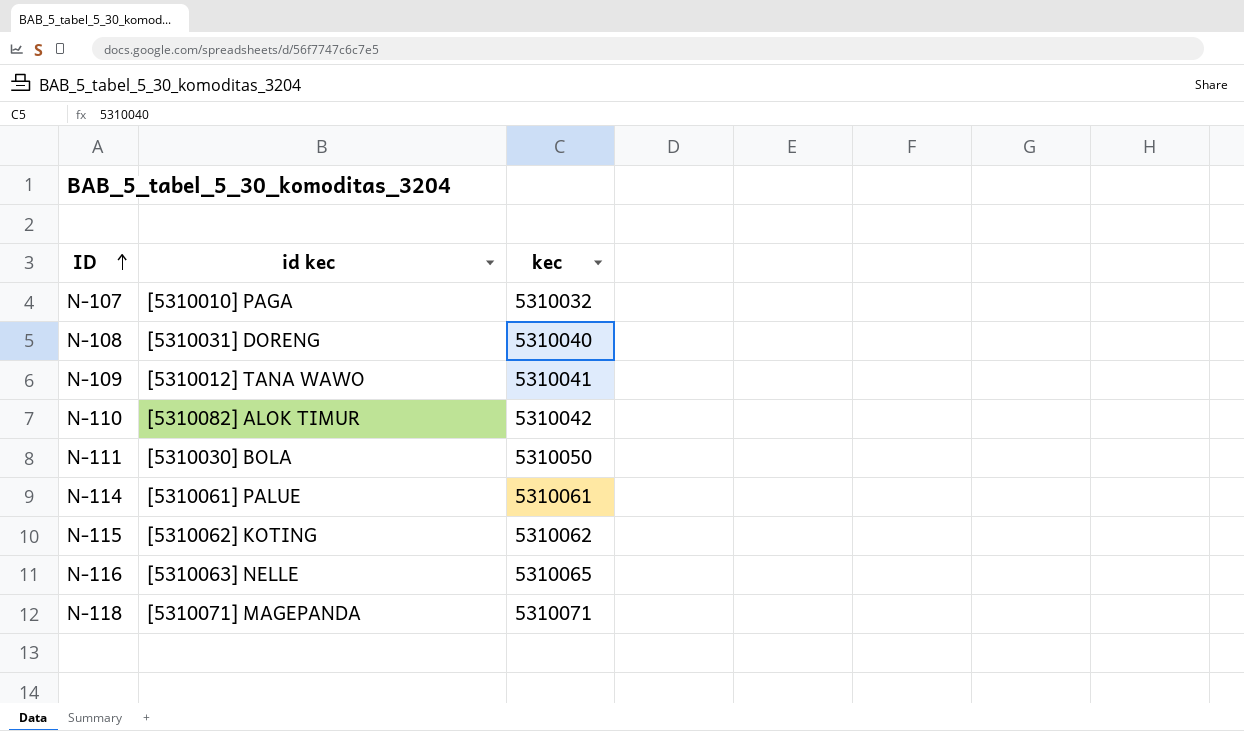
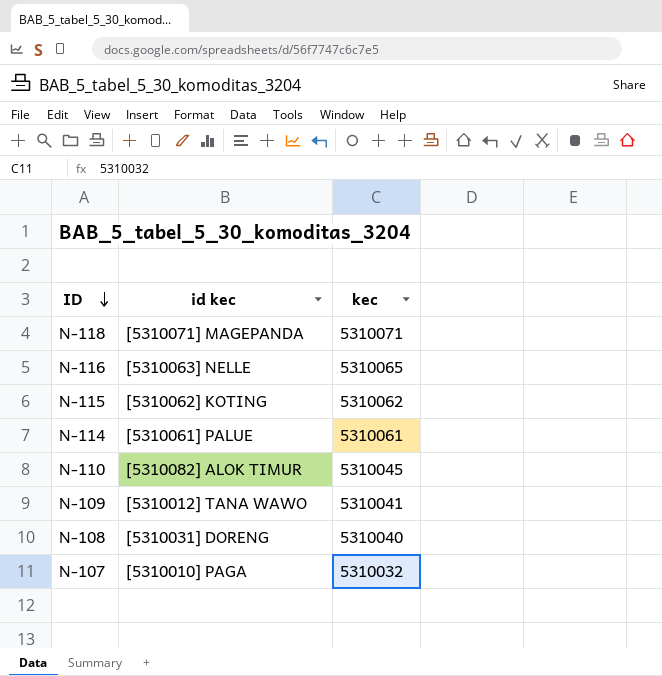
row order: ID ascending -> ID descending
row N-111: [5310030] BOLA | 5310050 -> none
N-110 | kec: 5310042 -> 5310045

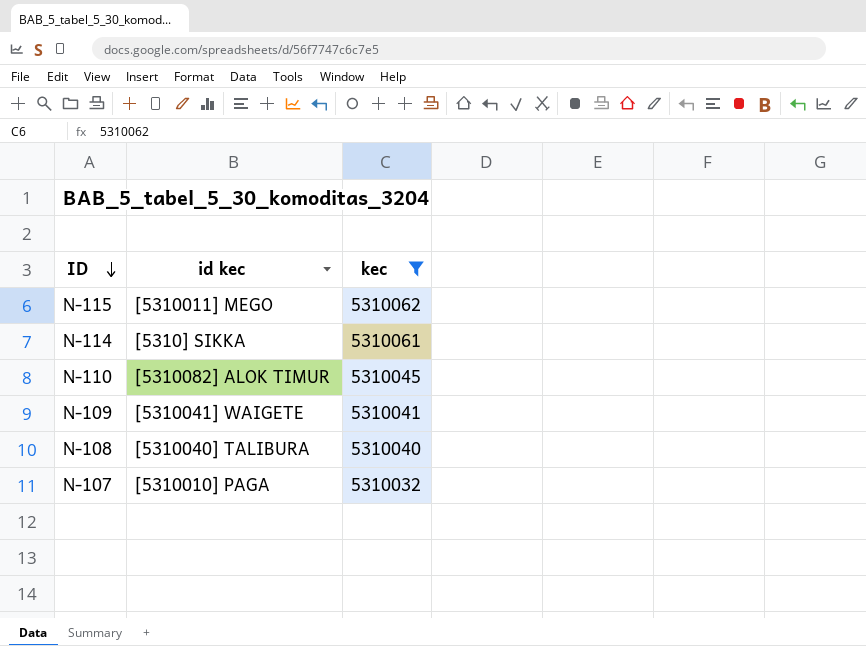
filter: none -> kec <= 5310062
N-115 | id kec: [5310062] KOTING -> [5310011] MEGO
N-114 | id kec: [5310061] PALUE -> [5310] SIKKA
N-109 | id kec: [5310012] TANA WAWO -> [5310041] WAIGETE
N-108 | id kec: [5310031] DORENG -> [5310040] TALIBURA

